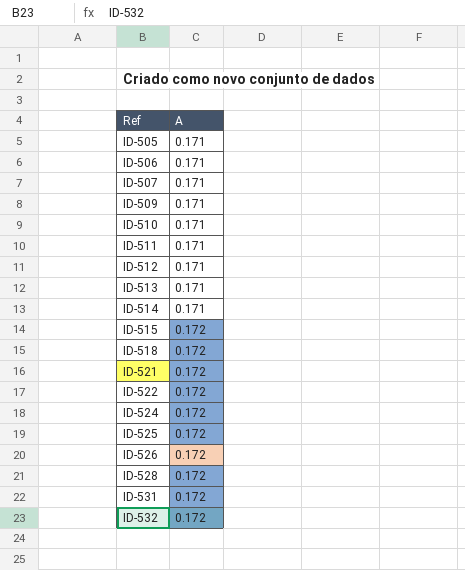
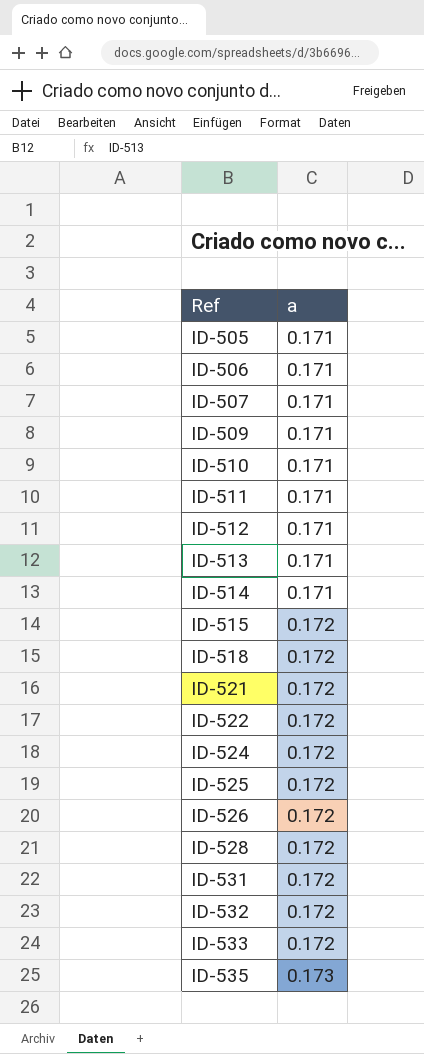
column name: A -> a
row ID-533: none -> 0.172
row ID-535: none -> 0.173

